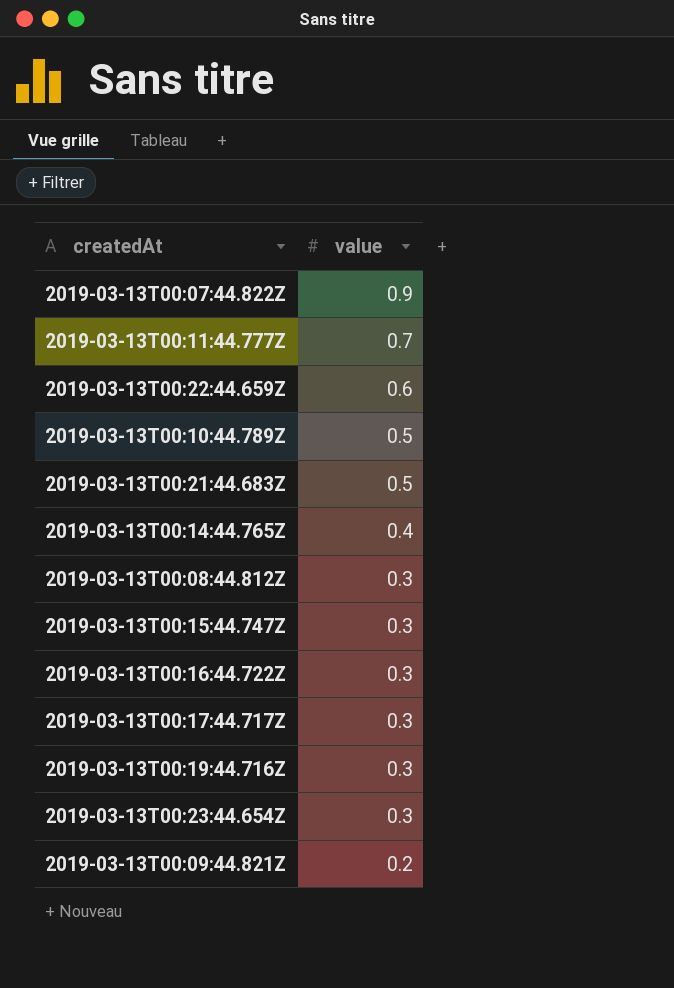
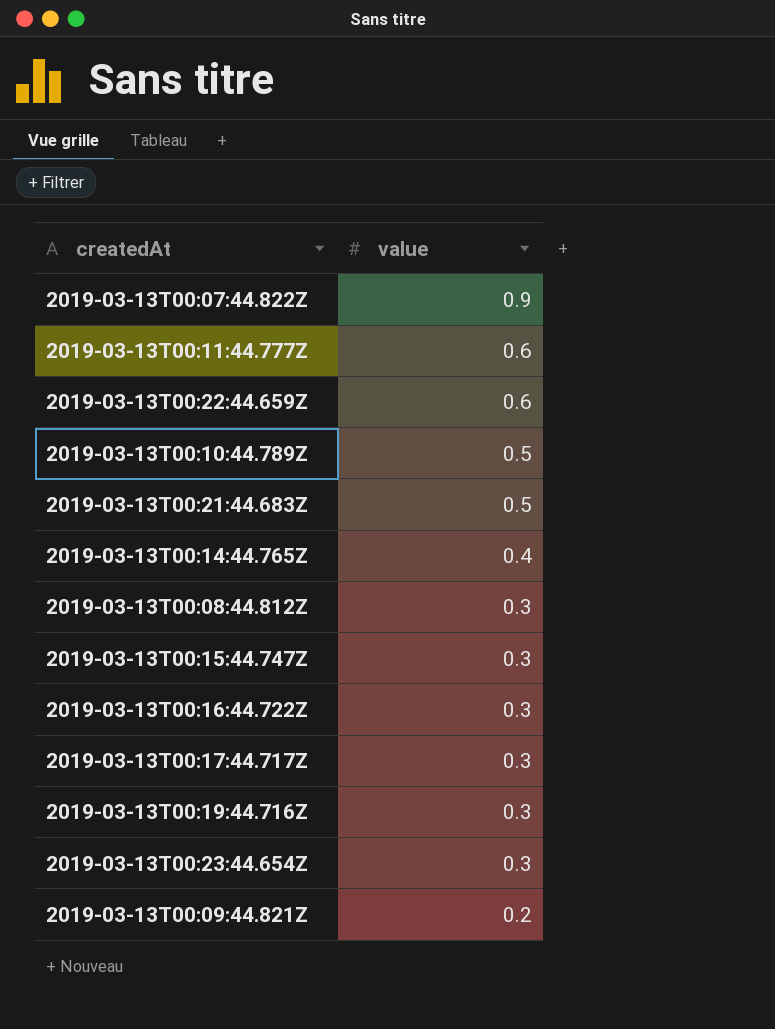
2019-03-13T00:11:44.777Z | value: 0.7 -> 0.6

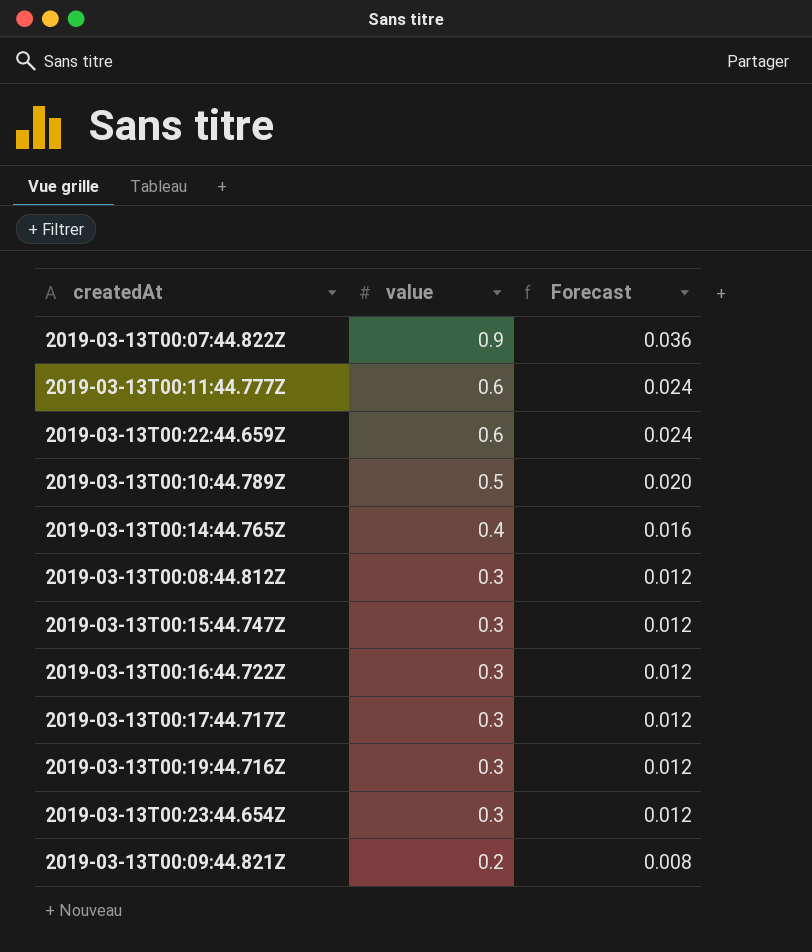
column Forecast | formula: none -> [value] * 0.04
row 2019-03-13T00:21:44.683Z: 0.5 -> none

